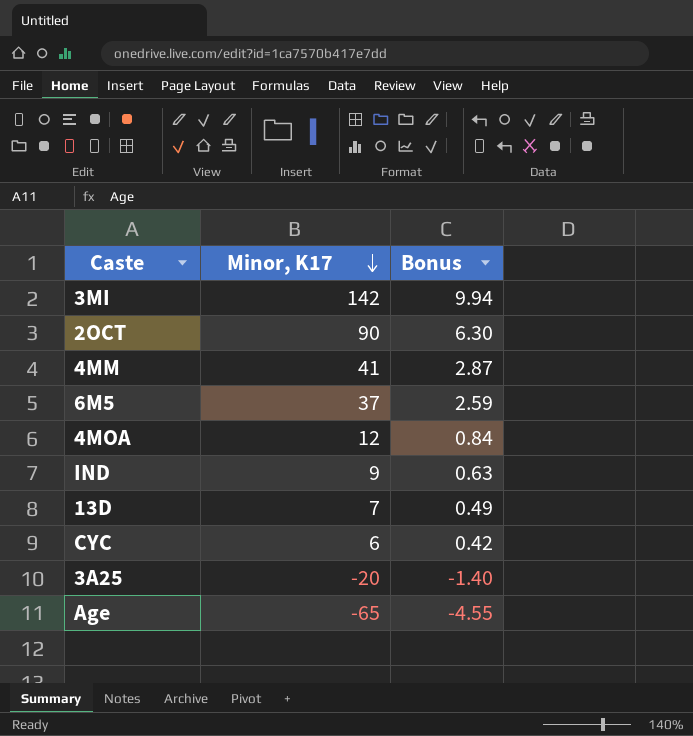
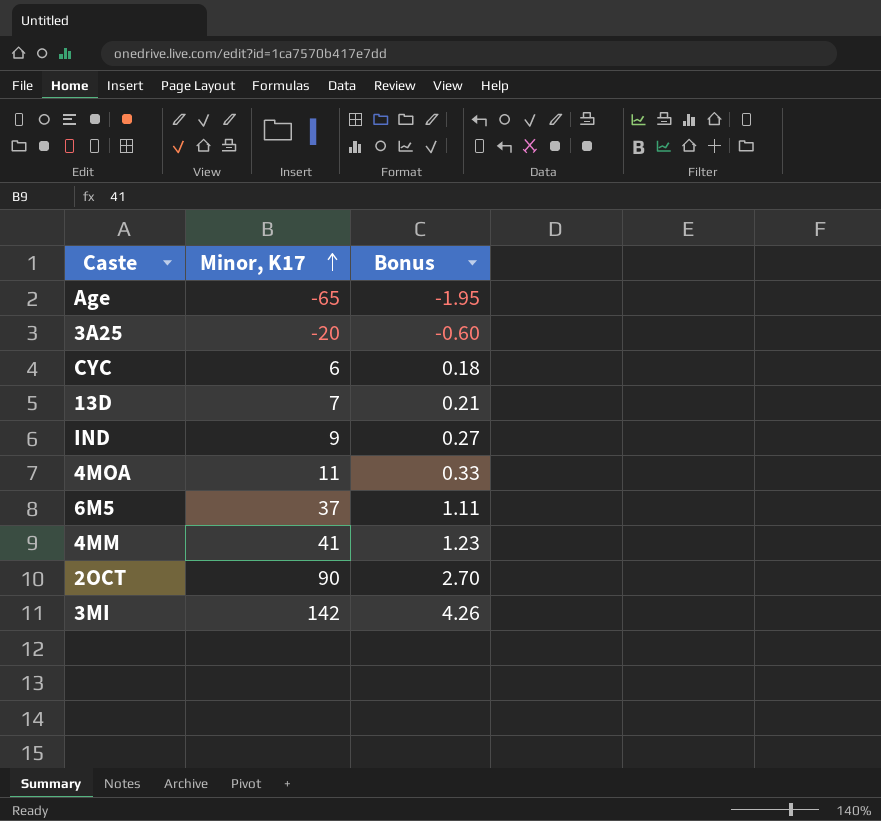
row order: Minor, K17 descending -> Minor, K17 ascending
column Bonus | formula: [Minor, K17] * 0.07 -> [Minor, K17] * 0.03
4MOA | Minor, K17: 12 -> 11

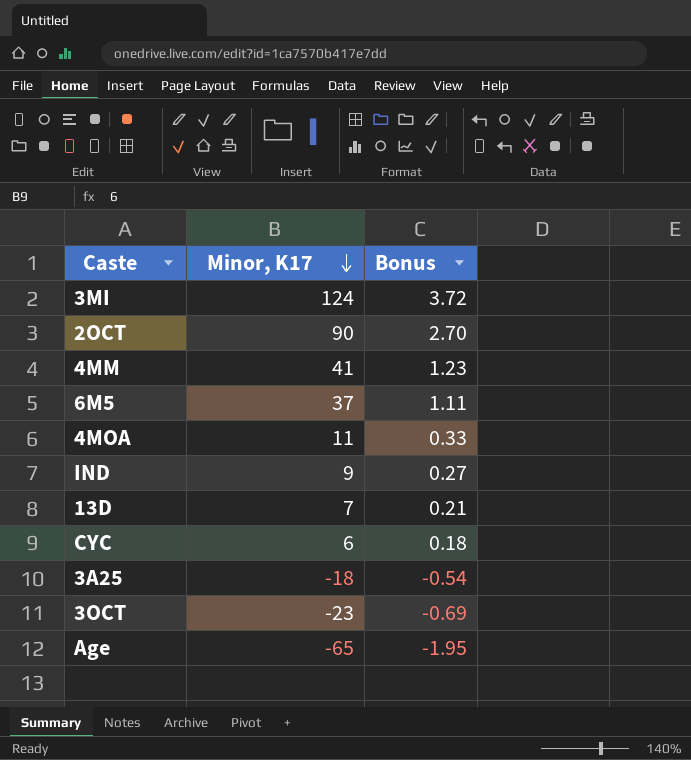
row order: Minor, K17 ascending -> Minor, K17 descending
3MI | Minor, K17: 142 -> 124
3MI | Bonus: 4.26 -> 3.72
3A25 | Minor, K17: -20 -> -18
3A25 | Bonus: -0.60 -> -0.54
row 3OCT: none -> -23 | -0.69

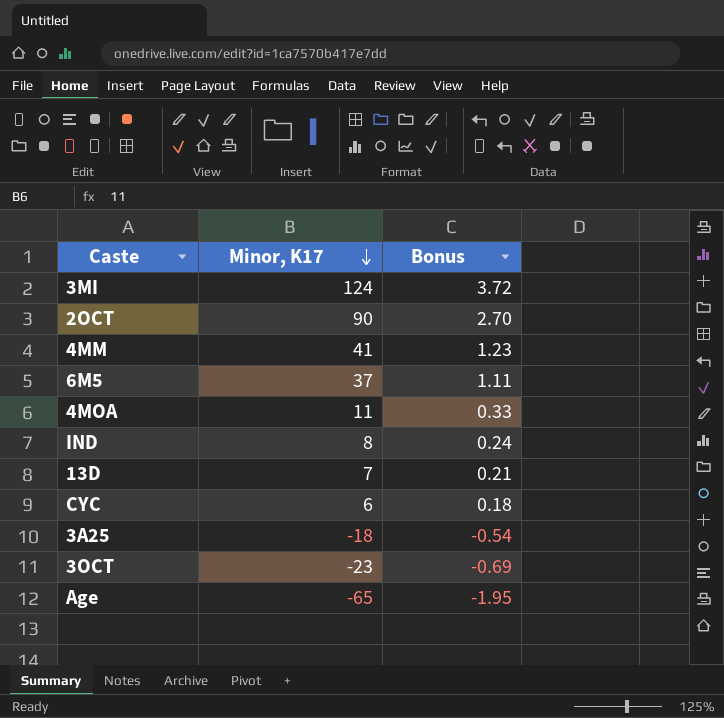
IND | Minor, K17: 9 -> 8
IND | Bonus: 0.27 -> 0.24

